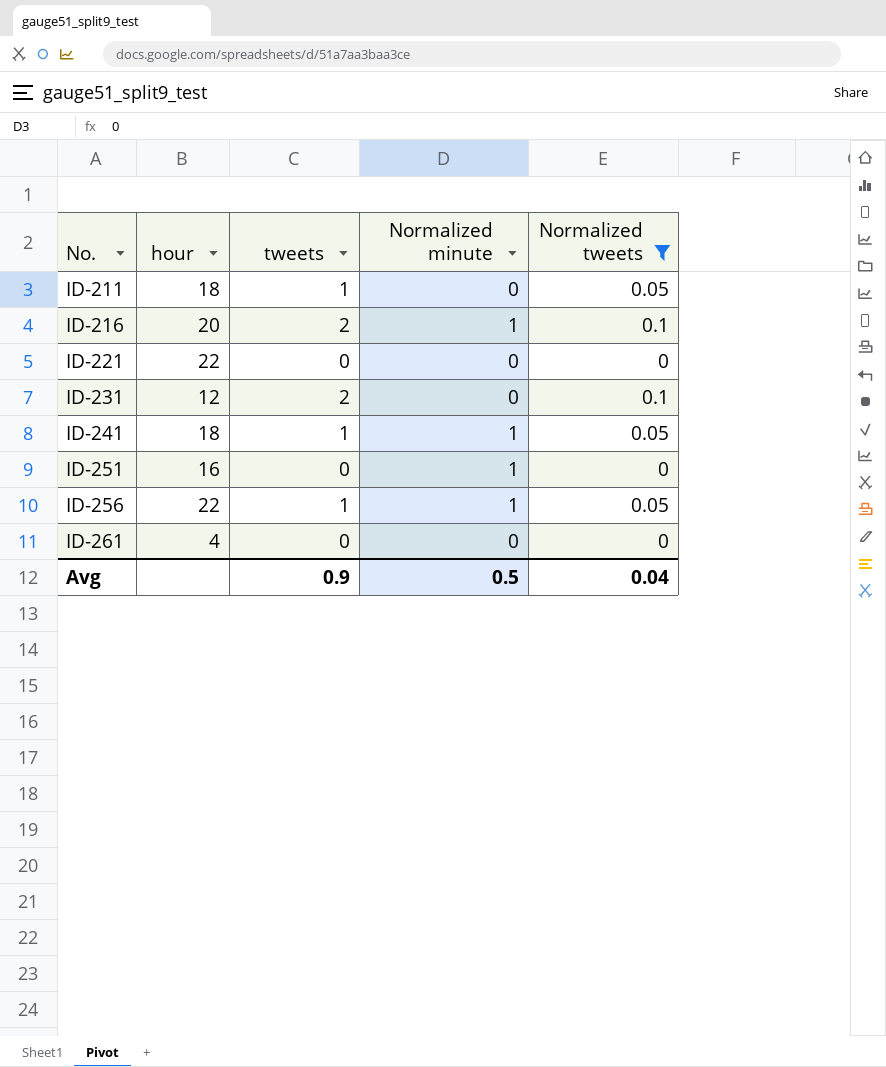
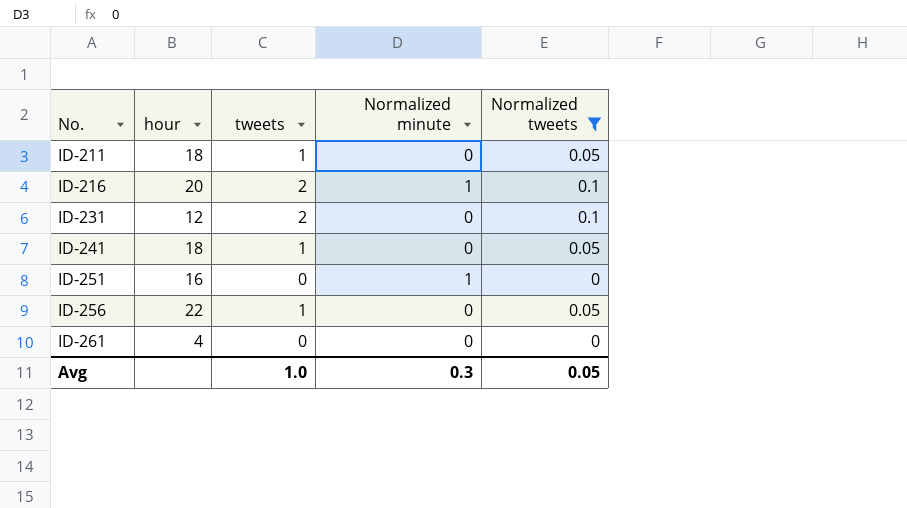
row ID-221: 22 | 0 | 0 | 0 -> none
ID-241 | Normalized minute: 1 -> 0
ID-256 | Normalized minute: 1 -> 0
Avg | tweets: 0.9 -> 1.0
Avg | Normalized minute: 0.5 -> 0.3
Avg | Normalized tweets: 0.04 -> 0.05

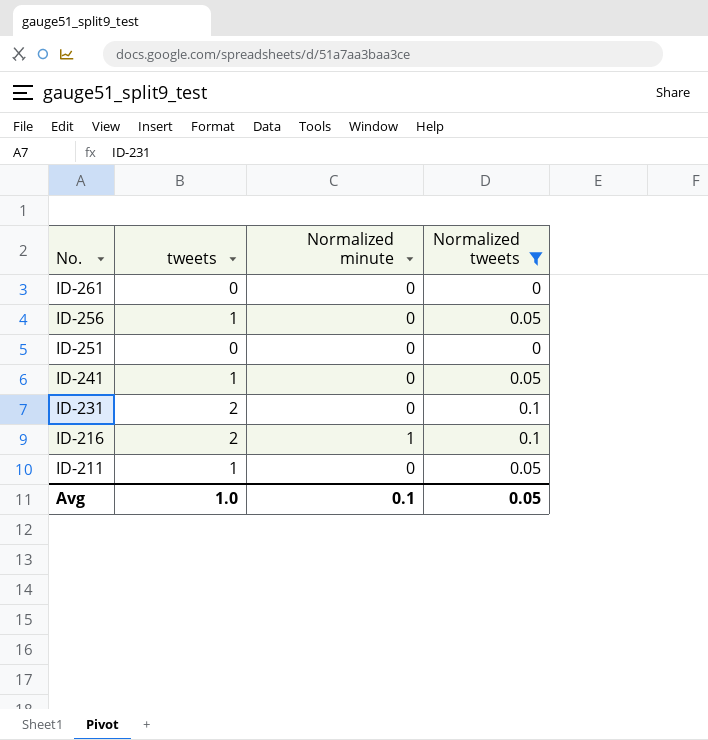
row order: No. ascending -> No. descending
column hour | position: 2 -> none
ID-251 | Normalized minute: 1 -> 0
Avg | Normalized minute: 0.3 -> 0.1

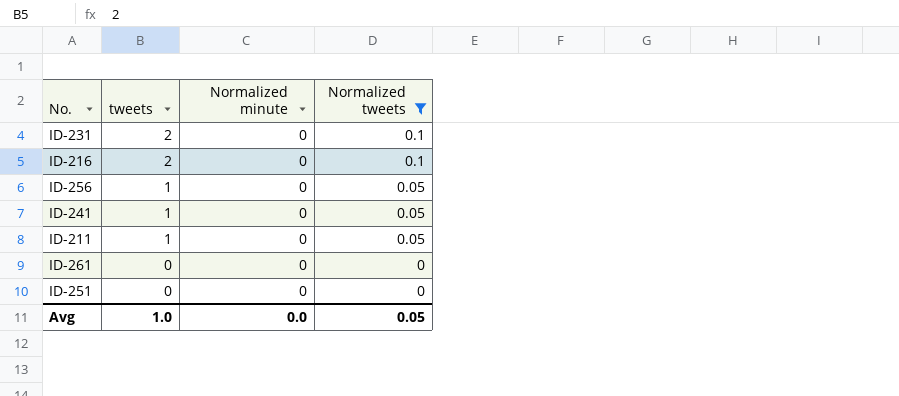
row order: No. descending -> tweets descending
ID-216 | Normalized minute: 1 -> 0
Avg | Normalized minute: 0.1 -> 0.0

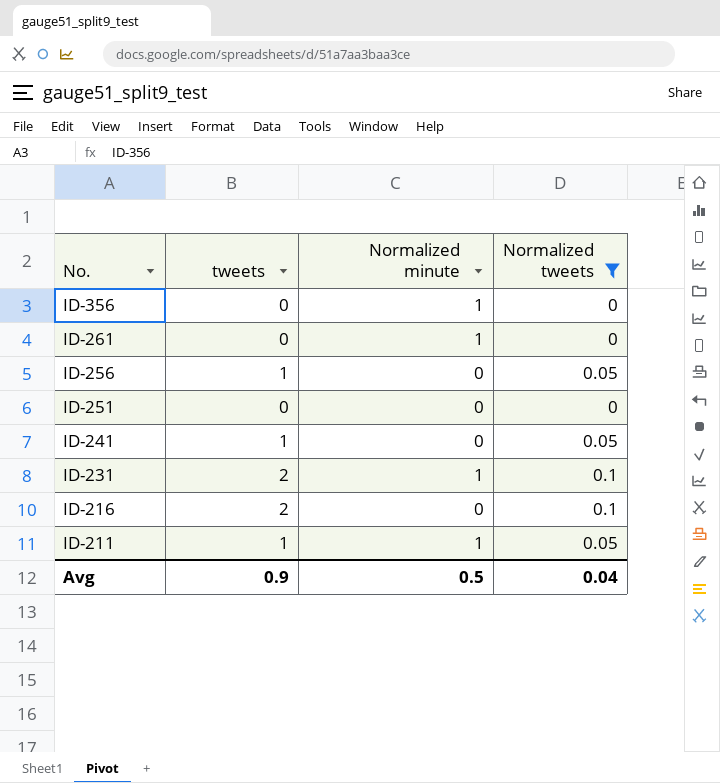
row order: tweets descending -> No. descending
row ID-356: none -> 0 | 1 | 0
ID-261 | Normalized minute: 0 -> 1
ID-231 | Normalized minute: 0 -> 1
ID-211 | Normalized minute: 0 -> 1
Avg | tweets: 1.0 -> 0.9
Avg | Normalized minute: 0.0 -> 0.5
Avg | Normalized tweets: 0.05 -> 0.04

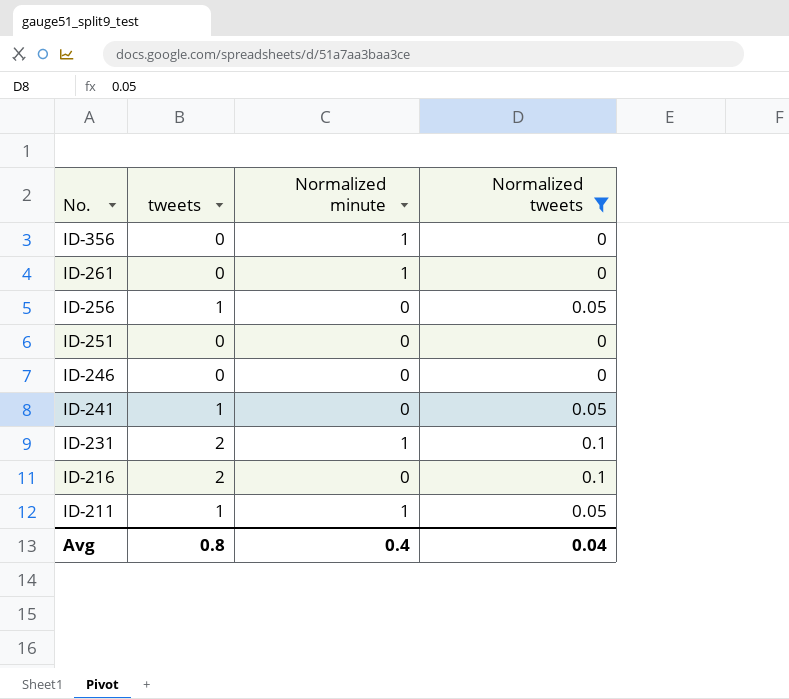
row ID-246: none -> 0 | 0 | 0
Avg | tweets: 0.9 -> 0.8
Avg | Normalized minute: 0.5 -> 0.4

